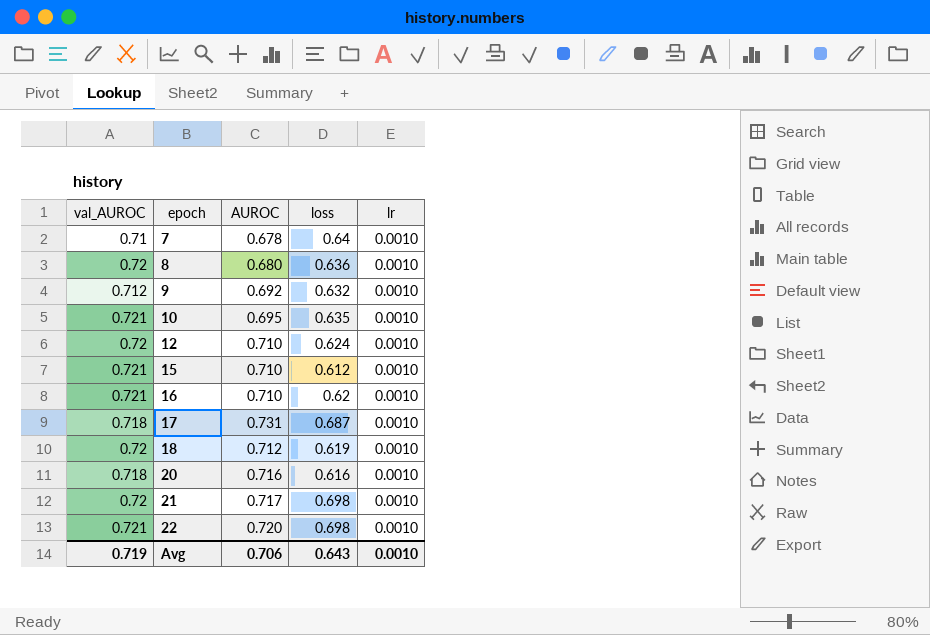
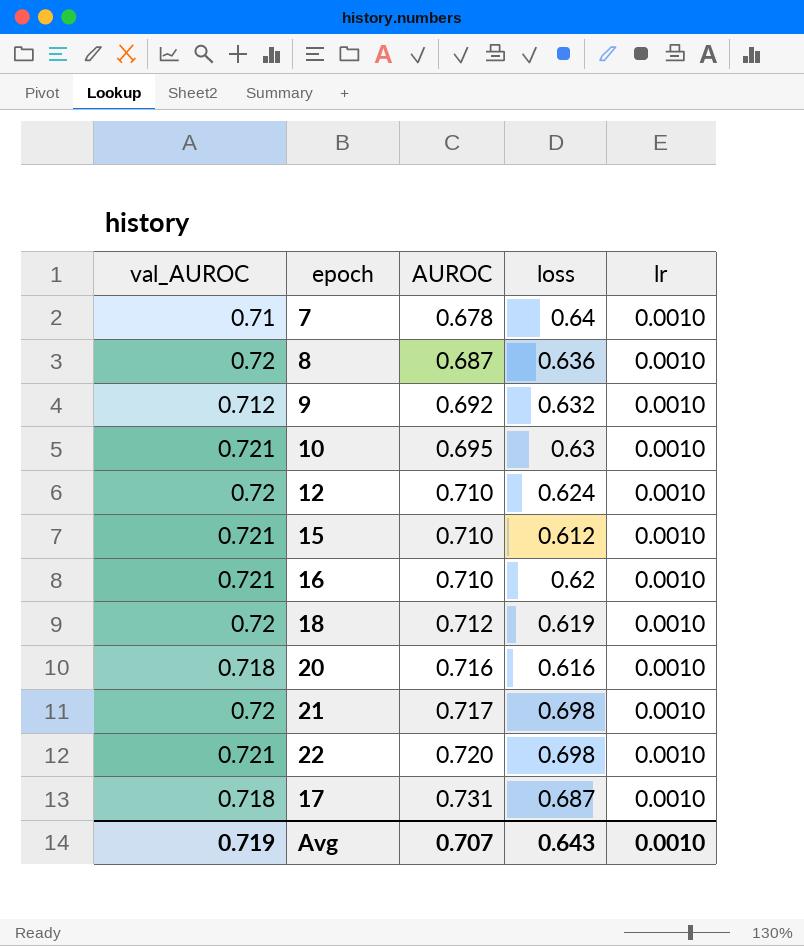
row order: epoch ascending -> AUROC ascending
8 | AUROC: 0.680 -> 0.687
10 | loss: 0.635 -> 0.63
Avg | AUROC: 0.706 -> 0.707

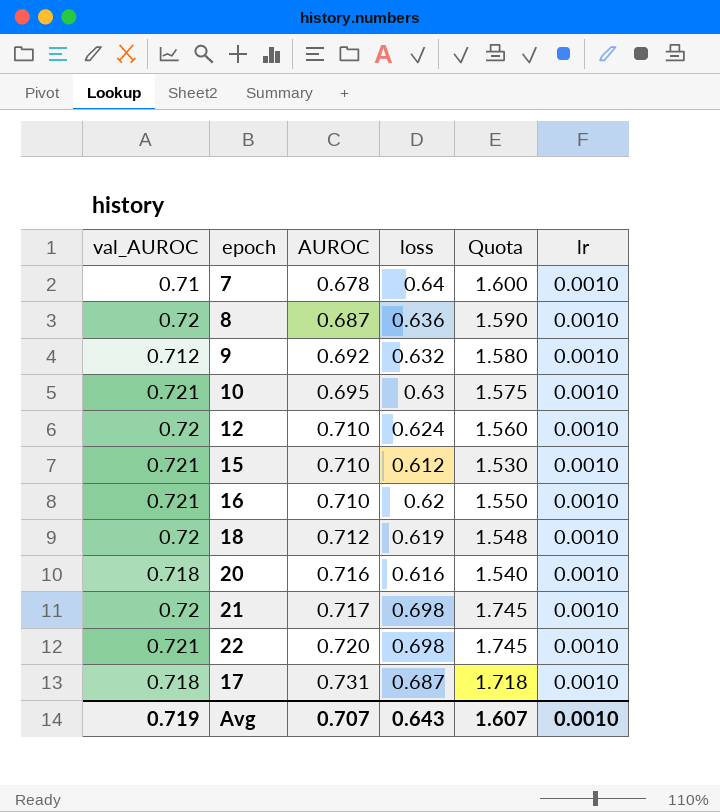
column Quota | formula: none -> [loss] * 2.5

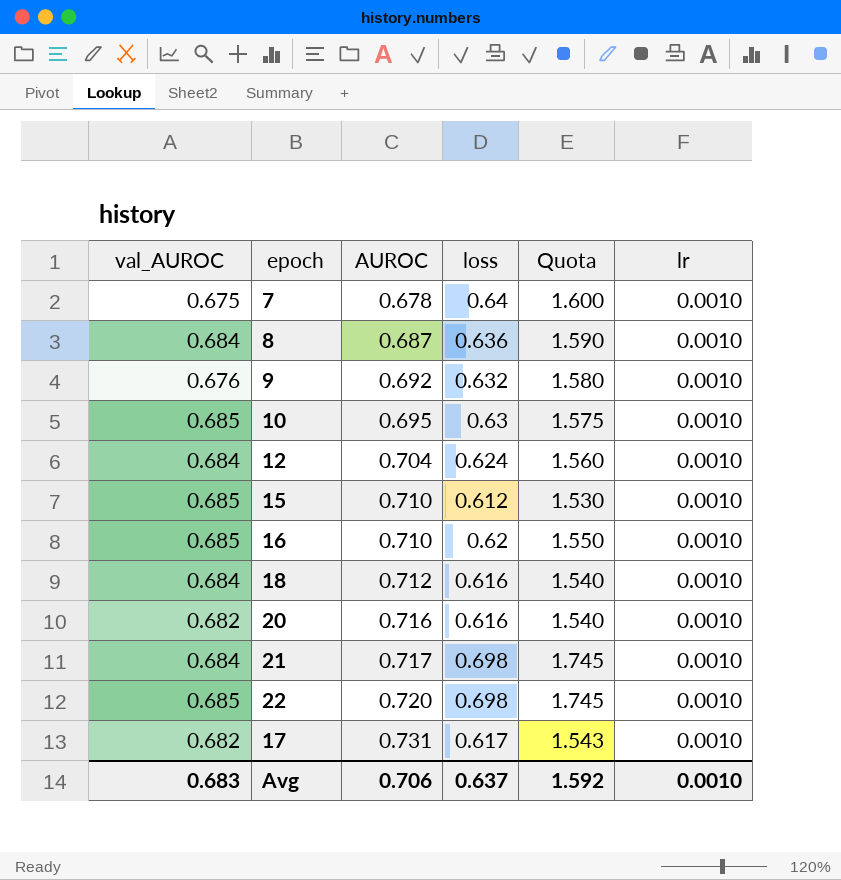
7 | val_AUROC: 0.71 -> 0.675
8 | val_AUROC: 0.72 -> 0.684
9 | val_AUROC: 0.712 -> 0.676
10 | val_AUROC: 0.721 -> 0.685
12 | val_AUROC: 0.72 -> 0.684
12 | AUROC: 0.710 -> 0.704
15 | val_AUROC: 0.721 -> 0.685
16 | val_AUROC: 0.721 -> 0.685
18 | val_AUROC: 0.72 -> 0.684
18 | loss: 0.619 -> 0.616
18 | Quota: 1.548 -> 1.540
20 | val_AUROC: 0.718 -> 0.682
21 | val_AUROC: 0.72 -> 0.684
22 | val_AUROC: 0.721 -> 0.685
17 | val_AUROC: 0.718 -> 0.682
17 | loss: 0.687 -> 0.617
17 | Quota: 1.718 -> 1.543
Avg | val_AUROC: 0.719 -> 0.683
Avg | AUROC: 0.707 -> 0.706
Avg | loss: 0.643 -> 0.637
Avg | Quota: 1.607 -> 1.592

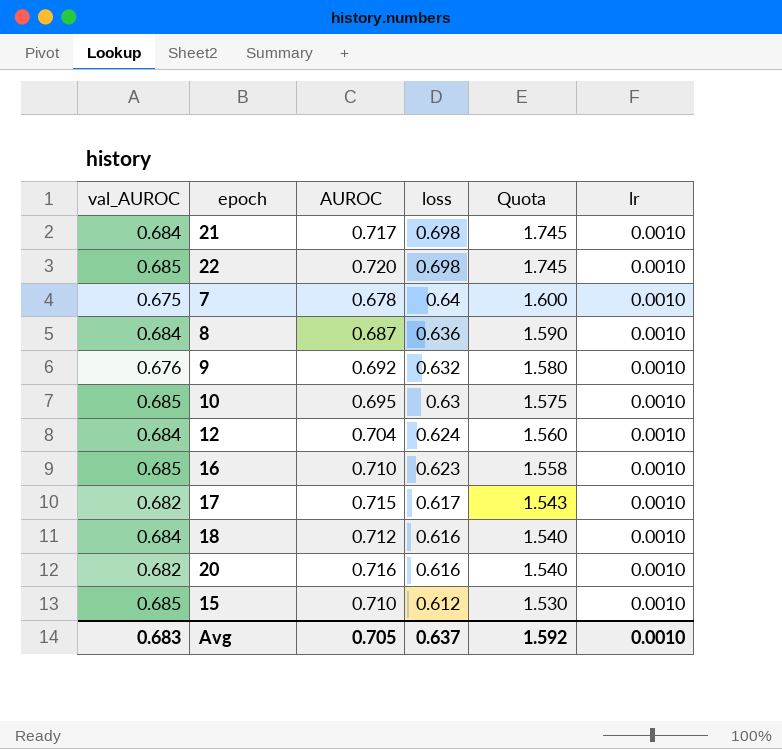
row order: AUROC ascending -> loss descending
16 | loss: 0.62 -> 0.623
16 | Quota: 1.550 -> 1.558
17 | AUROC: 0.731 -> 0.715
Avg | AUROC: 0.706 -> 0.705

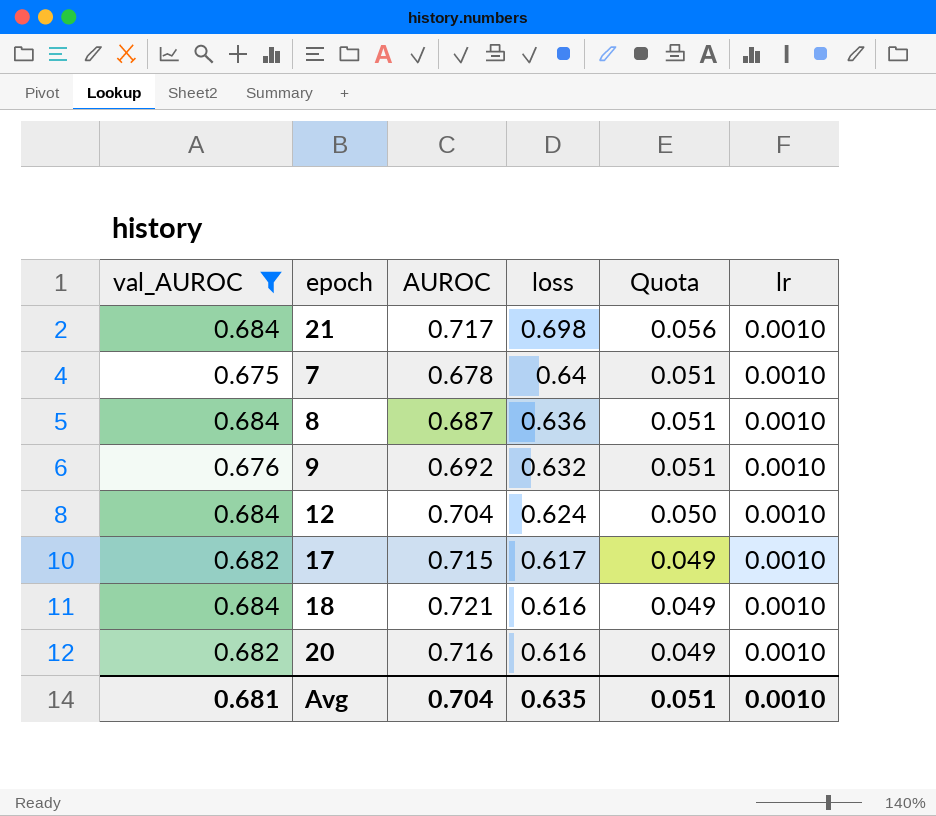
filter: none -> val_AUROC != 0.685
column Quota | formula: [loss] * 2.5 -> [loss] * 0.08
18 | AUROC: 0.712 -> 0.721
Avg | val_AUROC: 0.683 -> 0.681
Avg | AUROC: 0.705 -> 0.704
Avg | loss: 0.637 -> 0.635
Avg | Quota: 1.592 -> 0.051

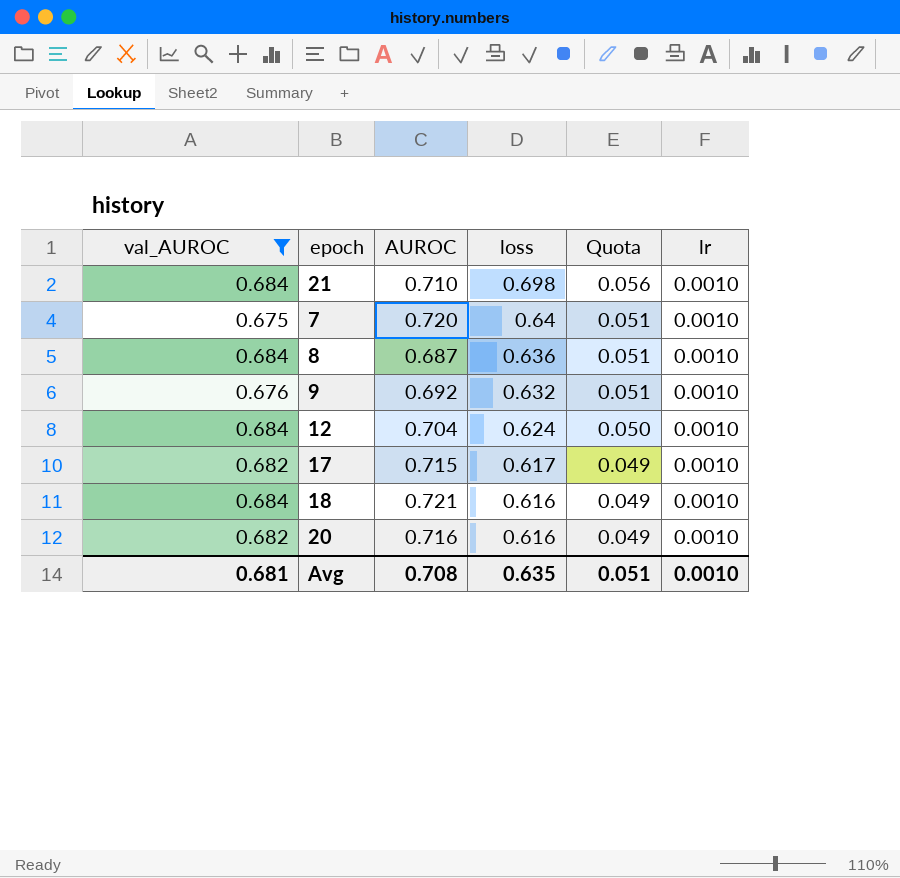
21 | AUROC: 0.717 -> 0.710
7 | AUROC: 0.678 -> 0.720
Avg | AUROC: 0.704 -> 0.708

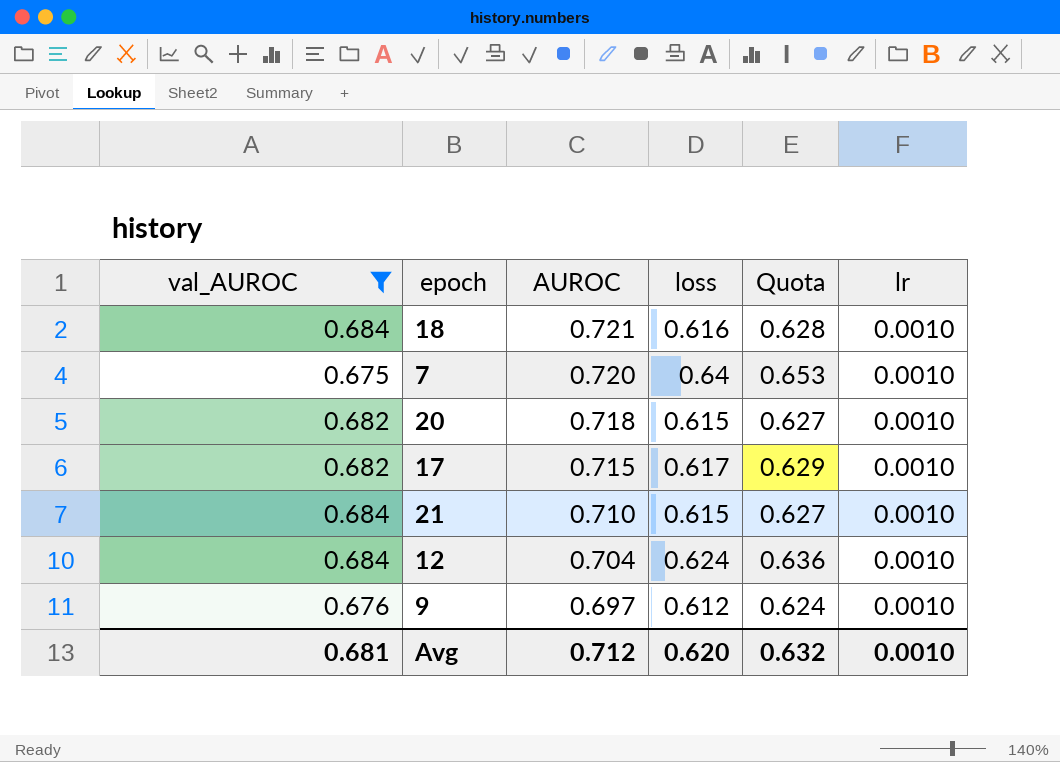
row order: loss descending -> AUROC descending
column Quota | formula: [loss] * 0.08 -> [loss] * 1.02
row 8: 0.684 | 0.687 | 0.636 | 0.051 | 0.0010 -> none
20 | AUROC: 0.716 -> 0.718
20 | loss: 0.616 -> 0.615
21 | loss: 0.698 -> 0.615
9 | AUROC: 0.692 -> 0.697
9 | loss: 0.632 -> 0.612
Avg | AUROC: 0.708 -> 0.712
Avg | loss: 0.635 -> 0.620
Avg | Quota: 0.051 -> 0.632

